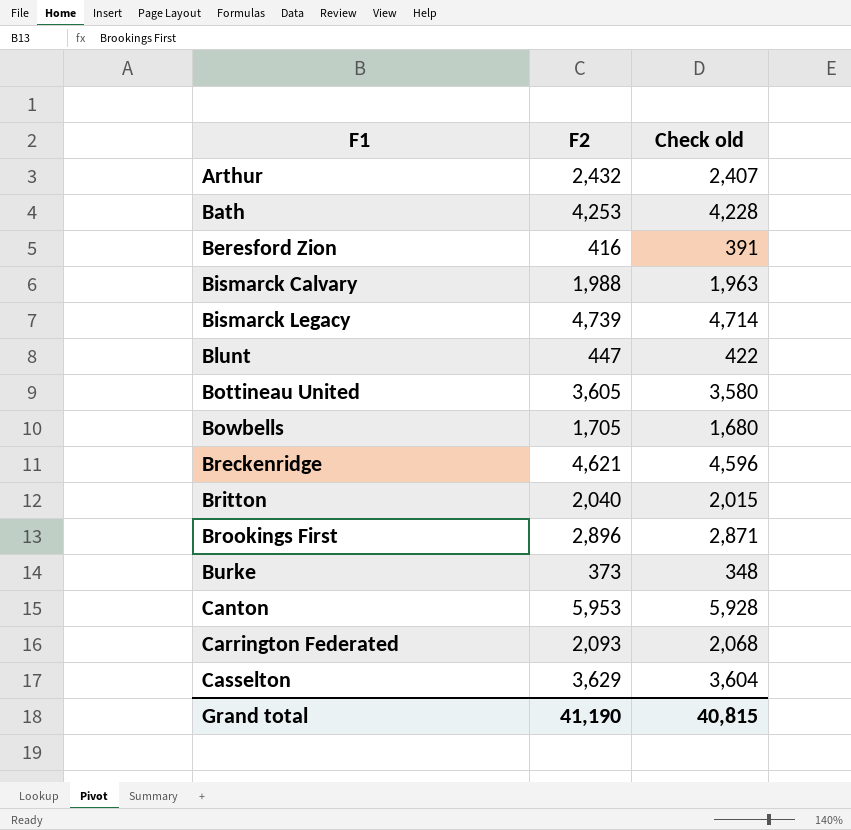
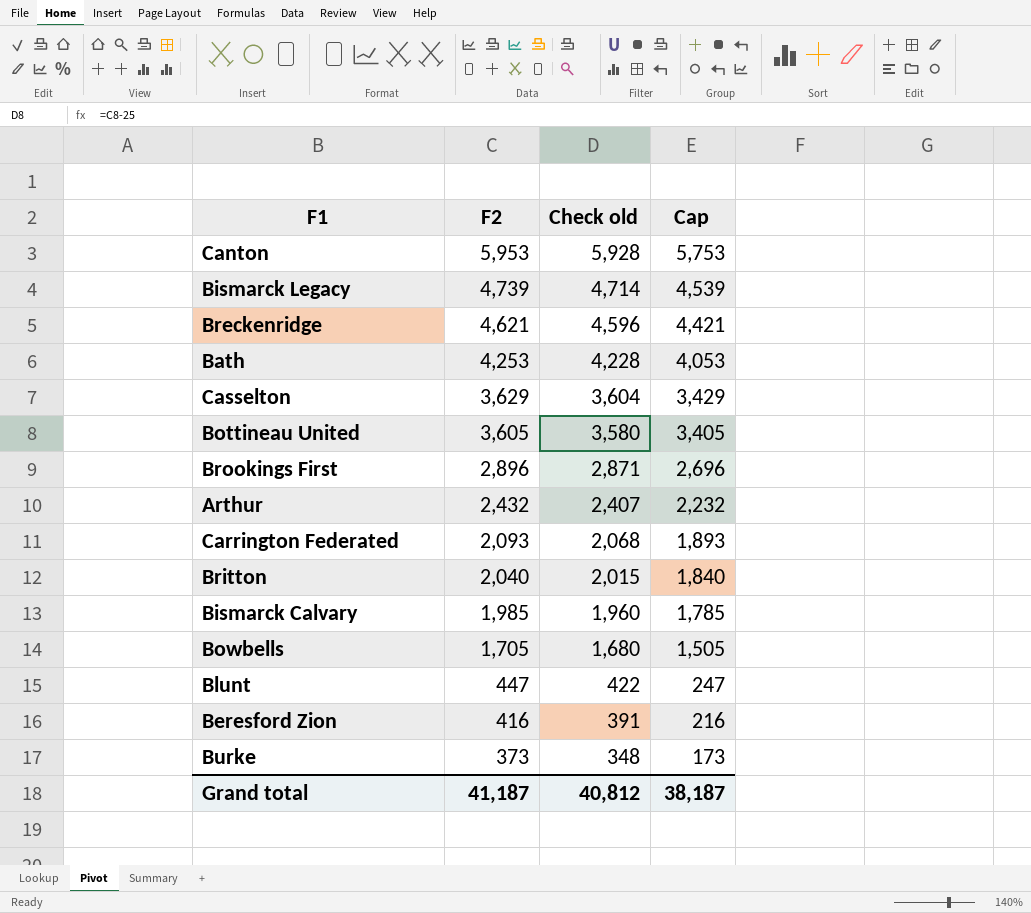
row order: F1 ascending -> F2 descending
column Cap | formula: none -> [F2] - 200
Bismarck Calvary | F2: 1,988 -> 1,985
Bismarck Calvary | Check old: 1,963 -> 1,960
Grand total | F2: 41,190 -> 41,187
Grand total | Check old: 40,815 -> 40,812

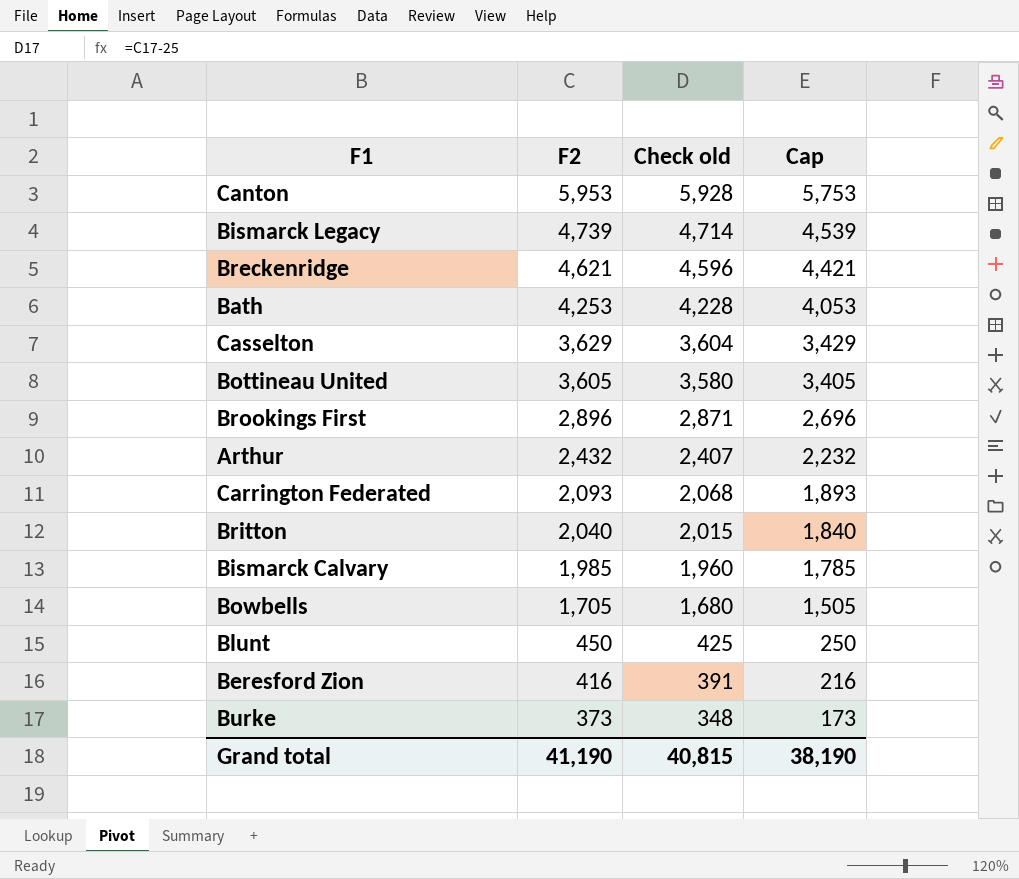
Blunt | F2: 447 -> 450
Blunt | Check old: 422 -> 425
Blunt | Cap: 247 -> 250
Grand total | F2: 41,187 -> 41,190
Grand total | Check old: 40,812 -> 40,815
Grand total | Cap: 38,187 -> 38,190

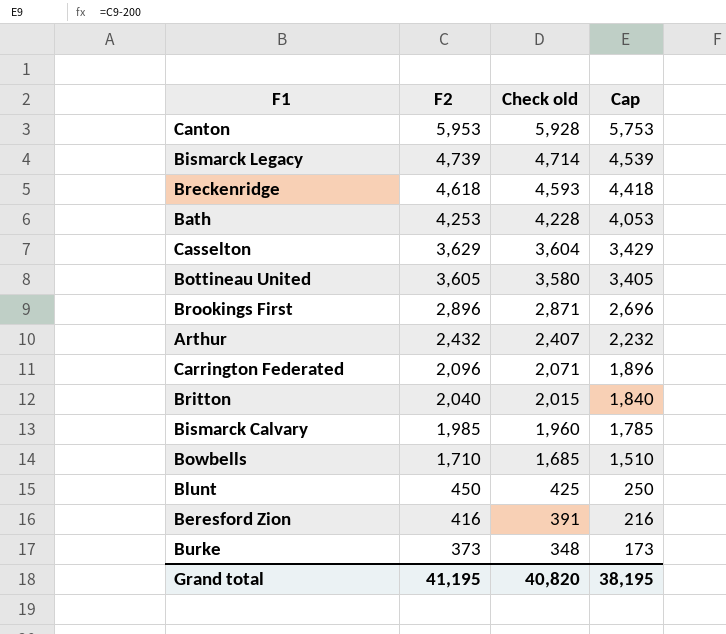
Breckenridge | F2: 4,621 -> 4,618
Breckenridge | Check old: 4,596 -> 4,593
Breckenridge | Cap: 4,421 -> 4,418
Carrington Federated | F2: 2,093 -> 2,096
Carrington Federated | Check old: 2,068 -> 2,071
Carrington Federated | Cap: 1,893 -> 1,896
Bowbells | F2: 1,705 -> 1,710
Bowbells | Check old: 1,680 -> 1,685
Bowbells | Cap: 1,505 -> 1,510
Grand total | F2: 41,190 -> 41,195
Grand total | Check old: 40,815 -> 40,820
Grand total | Cap: 38,190 -> 38,195

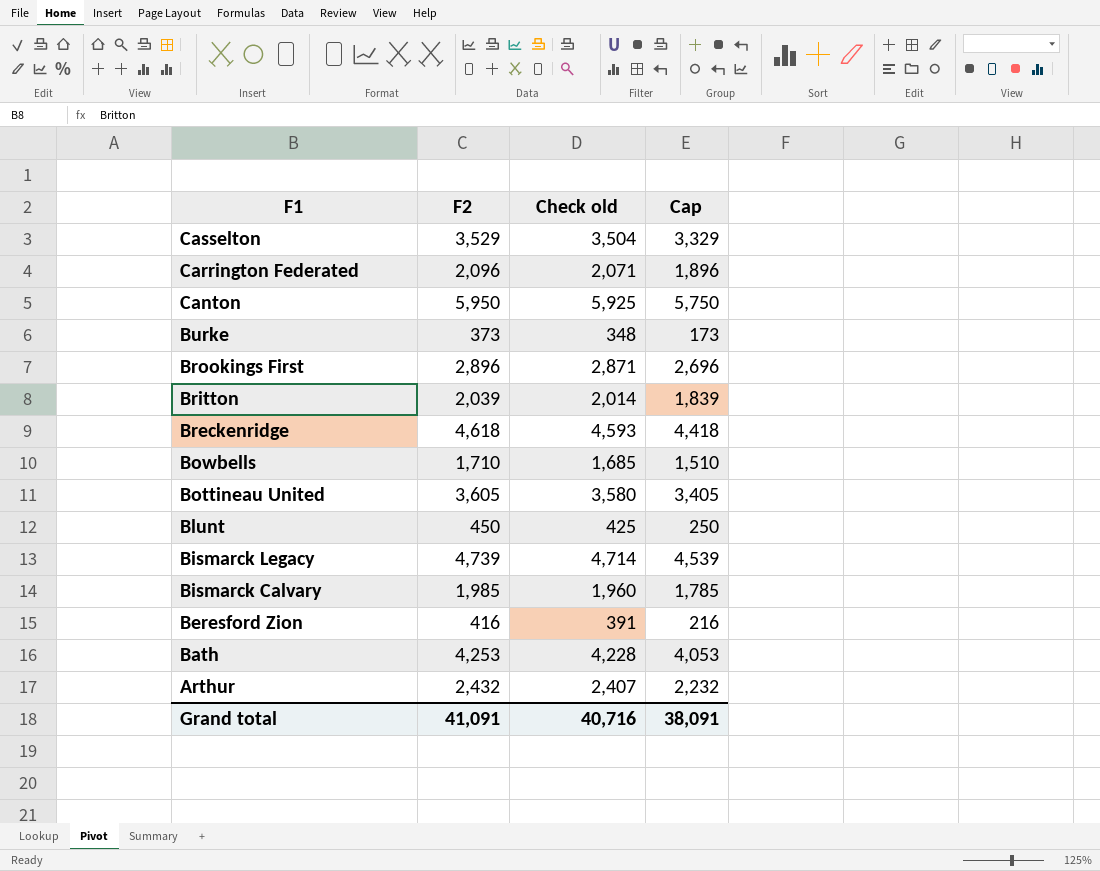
row order: F2 descending -> F1 descending
Casselton | F2: 3,629 -> 3,529
Casselton | Check old: 3,604 -> 3,504
Casselton | Cap: 3,429 -> 3,329
Canton | F2: 5,953 -> 5,950
Canton | Check old: 5,928 -> 5,925
Canton | Cap: 5,753 -> 5,750
Britton | F2: 2,040 -> 2,039
Britton | Check old: 2,015 -> 2,014
Britton | Cap: 1,840 -> 1,839
Grand total | F2: 41,195 -> 41,091
Grand total | Check old: 40,820 -> 40,716
Grand total | Cap: 38,195 -> 38,091

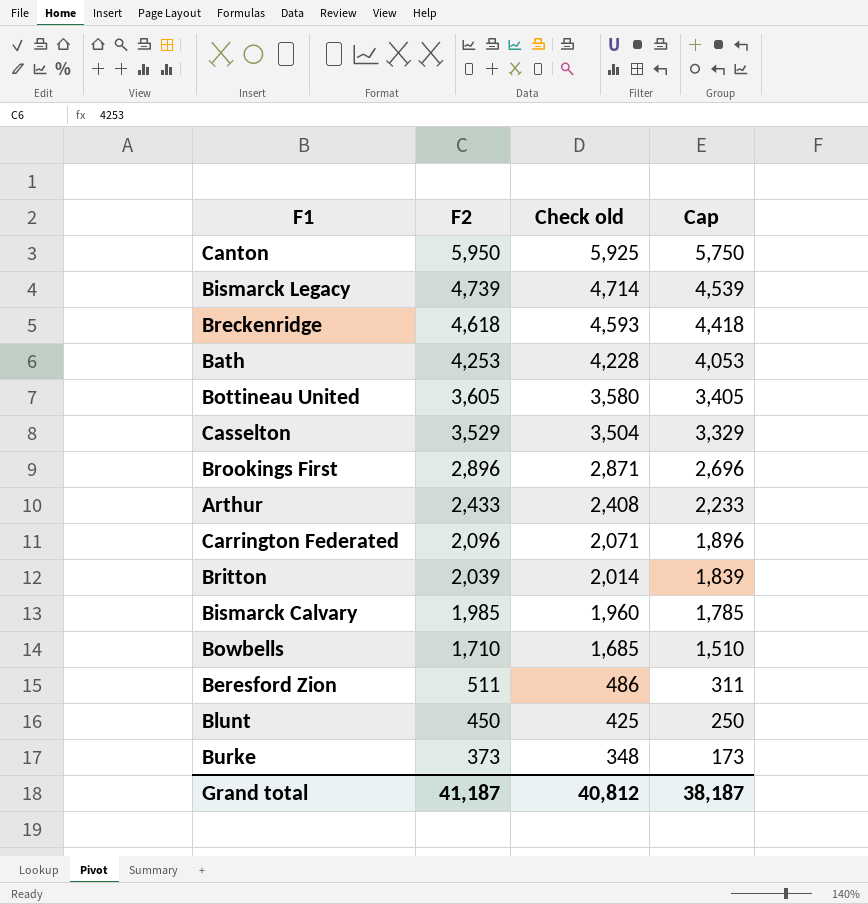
row order: F1 descending -> F2 descending
Arthur | F2: 2,432 -> 2,433
Arthur | Check old: 2,407 -> 2,408
Arthur | Cap: 2,232 -> 2,233
Beresford Zion | F2: 416 -> 511
Beresford Zion | Check old: 391 -> 486
Beresford Zion | Cap: 216 -> 311
Grand total | F2: 41,091 -> 41,187
Grand total | Check old: 40,716 -> 40,812
Grand total | Cap: 38,091 -> 38,187

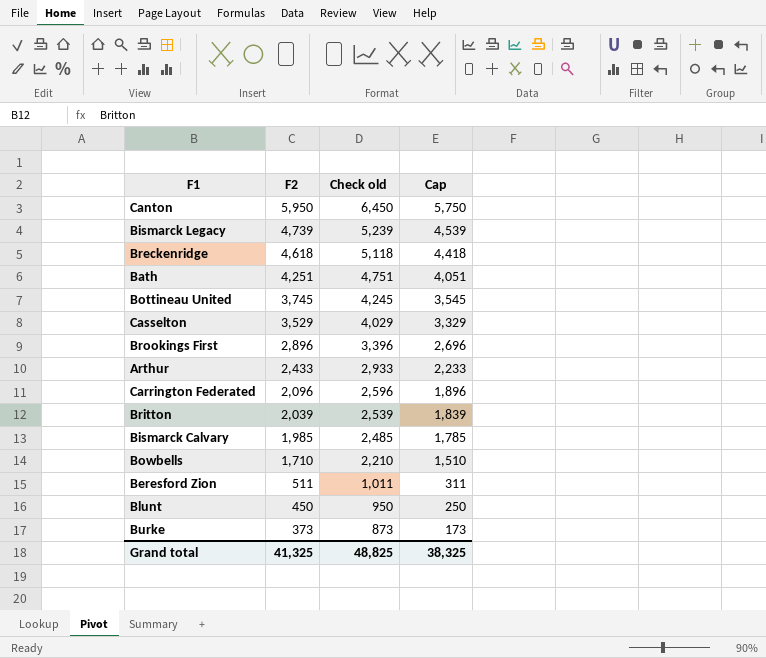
column Check old | formula: [F2] - 25 -> [F2] + 500
Bath | F2: 4,253 -> 4,251
Bath | Cap: 4,053 -> 4,051
Bottineau United | F2: 3,605 -> 3,745
Bottineau United | Cap: 3,405 -> 3,545
Grand total | F2: 41,187 -> 41,325
Grand total | Check old: 40,812 -> 48,825
Grand total | Cap: 38,187 -> 38,325

